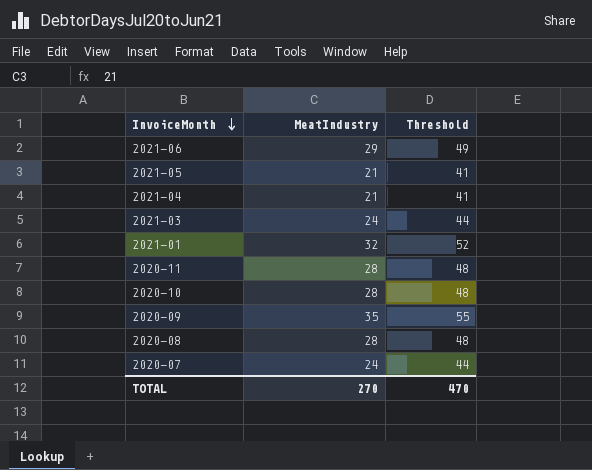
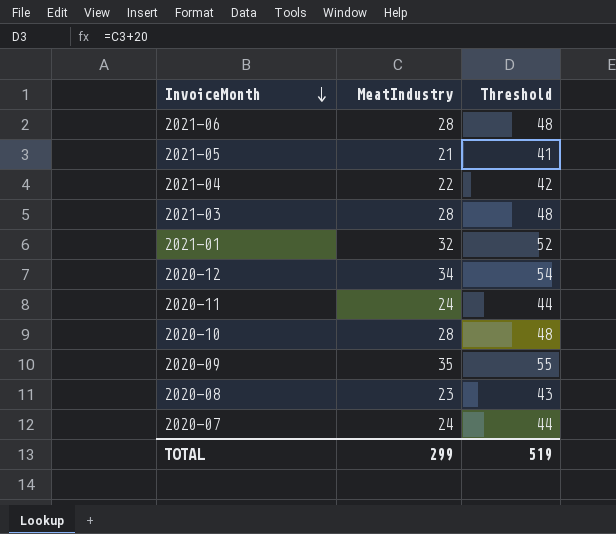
2021-06 | MeatIndustry: 29 -> 28
2021-06 | Threshold: 49 -> 48
2021-04 | MeatIndustry: 21 -> 22
2021-04 | Threshold: 41 -> 42
2021-03 | MeatIndustry: 24 -> 28
2021-03 | Threshold: 44 -> 48
row 2020-12: none -> 34 | 54
2020-11 | MeatIndustry: 28 -> 24
2020-11 | Threshold: 48 -> 44
2020-08 | MeatIndustry: 28 -> 23
2020-08 | Threshold: 48 -> 43
TOTAL | MeatIndustry: 270 -> 299
TOTAL | Threshold: 470 -> 519

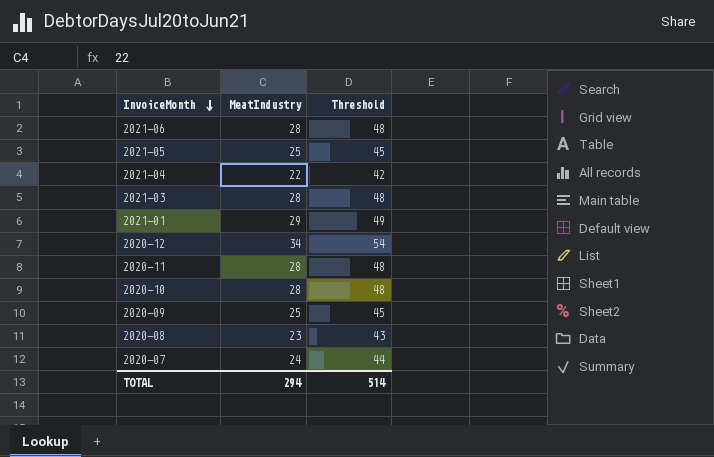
2021-05 | MeatIndustry: 21 -> 25
2021-05 | Threshold: 41 -> 45
2021-01 | MeatIndustry: 32 -> 29
2021-01 | Threshold: 52 -> 49
2020-11 | MeatIndustry: 24 -> 28
2020-11 | Threshold: 44 -> 48
2020-09 | MeatIndustry: 35 -> 25
2020-09 | Threshold: 55 -> 45
TOTAL | MeatIndustry: 299 -> 294
TOTAL | Threshold: 519 -> 514

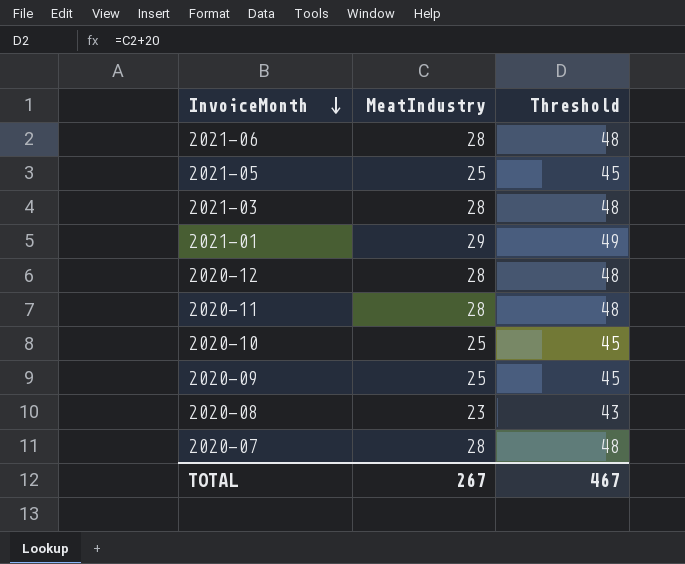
row 2021-04: 22 | 42 -> none
2020-12 | MeatIndustry: 34 -> 28
2020-12 | Threshold: 54 -> 48
2020-10 | MeatIndustry: 28 -> 25
2020-10 | Threshold: 48 -> 45
2020-07 | MeatIndustry: 24 -> 28
2020-07 | Threshold: 44 -> 48
TOTAL | MeatIndustry: 294 -> 267
TOTAL | Threshold: 514 -> 467

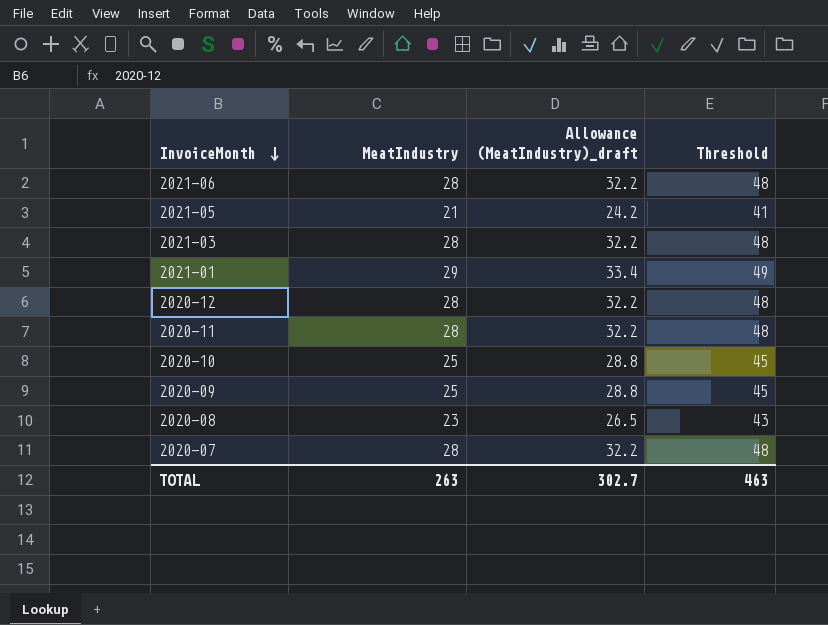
column Allowance (MeatIndustry)_draft | formula: none -> [MeatIndustry] * 1.15
2021-05 | MeatIndustry: 25 -> 21
2021-05 | Threshold: 45 -> 41
TOTAL | MeatIndustry: 267 -> 263
TOTAL | Threshold: 467 -> 463

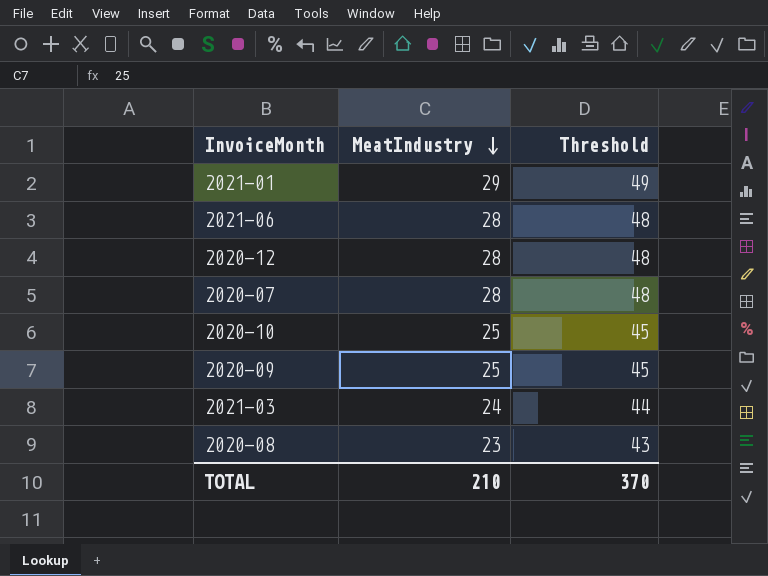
row order: InvoiceMonth descending -> MeatIndustry descending
column Allowance (MeatIndustry)_draft | formula: [MeatIndustry] * 1.15 -> none
row 2021-05: 21 | 24.2 | 41 -> none
row 2020-11: 28 | 32.2 | 48 -> none
2021-03 | MeatIndustry: 28 -> 24
2021-03 | Threshold: 48 -> 44
TOTAL | MeatIndustry: 263 -> 210
TOTAL | Threshold: 463 -> 370

